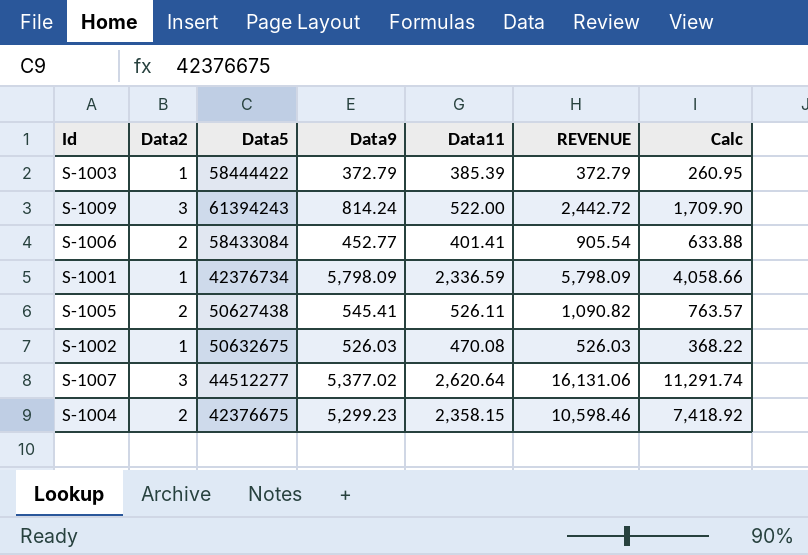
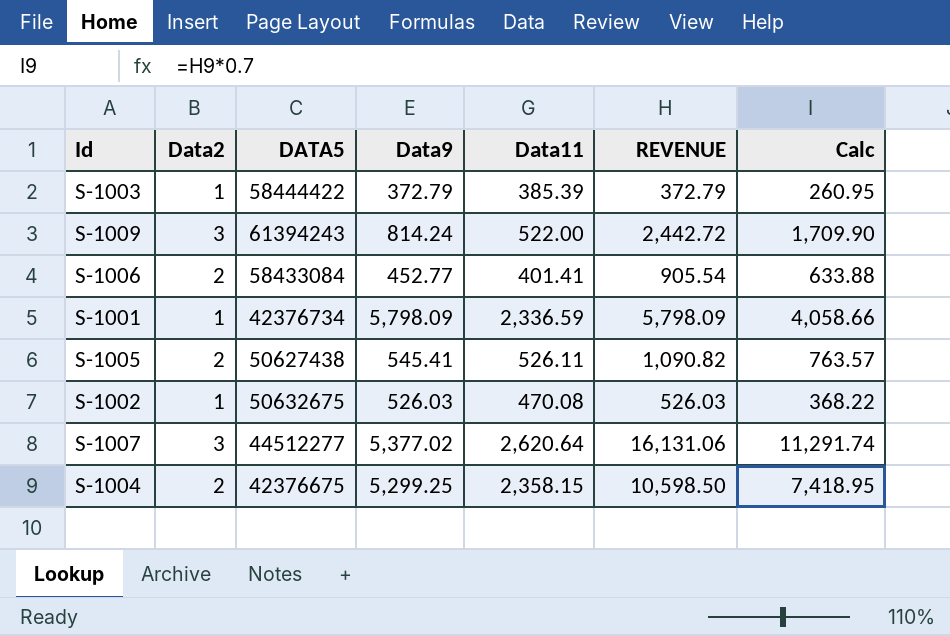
column name: Data5 -> DATA5
S-1004 | Data9: 5,299.23 -> 5,299.25
S-1004 | REVENUE: 10,598.46 -> 10,598.50
S-1004 | Calc: 7,418.92 -> 7,418.95

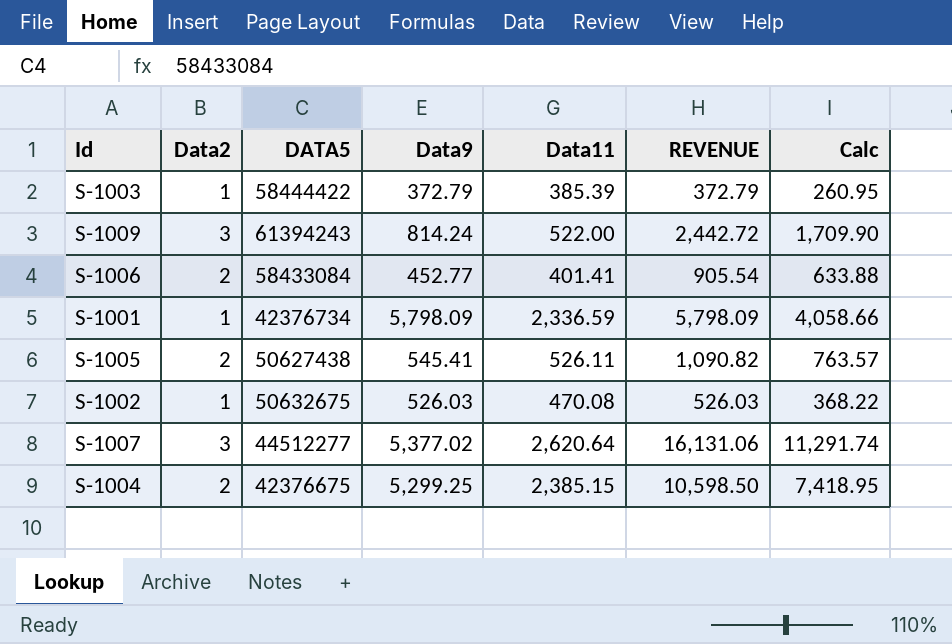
S-1004 | Data11: 2,358.15 -> 2,385.15

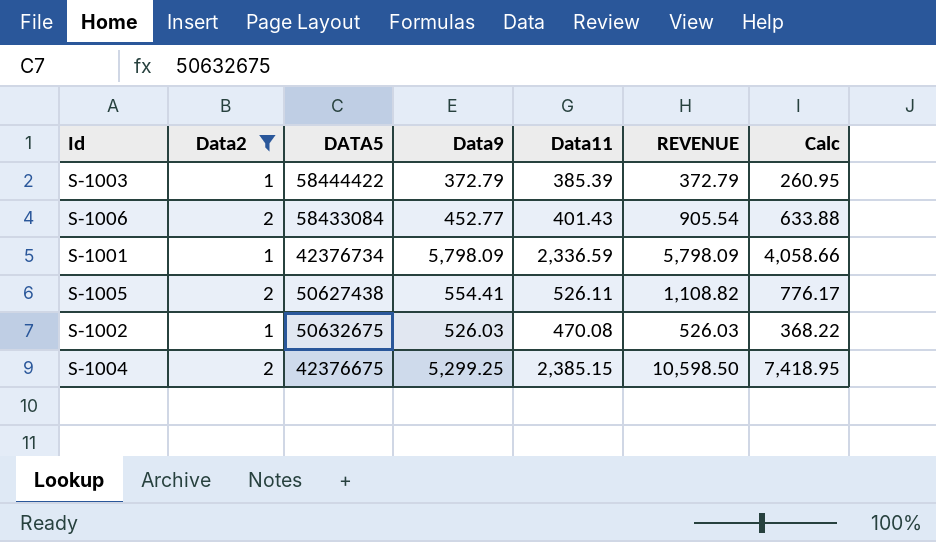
filter: none -> Data2 != 3
S-1006 | Data11: 401.41 -> 401.43
S-1005 | Data9: 545.41 -> 554.41
S-1005 | REVENUE: 1,090.82 -> 1,108.82
S-1005 | Calc: 763.57 -> 776.17

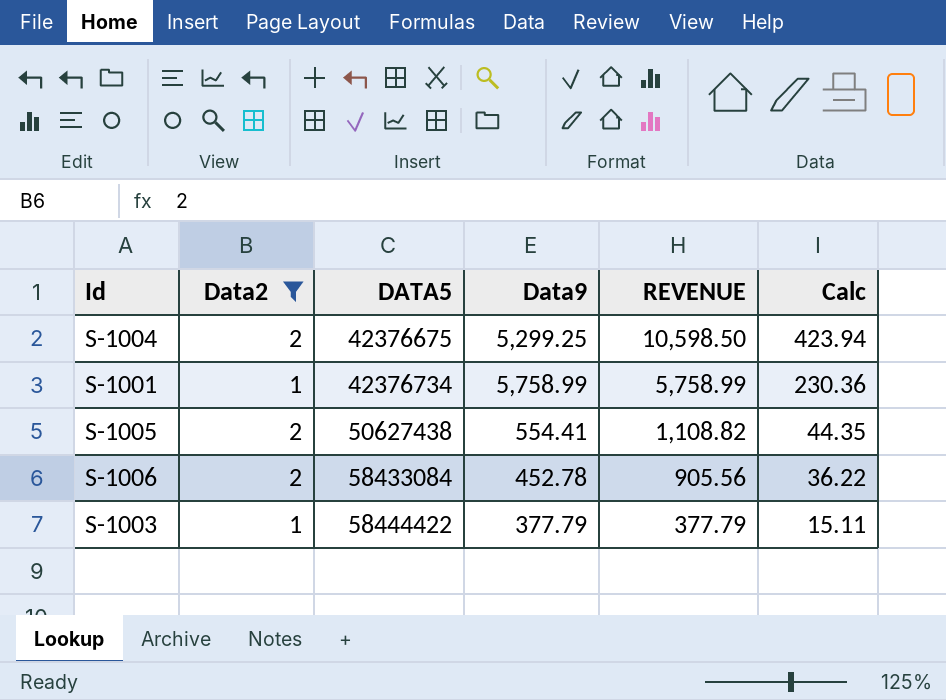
row order: none -> DATA5 ascending
column Data11 | position: 5 -> none
column Calc | formula: [REVENUE] * 0.7 -> [REVENUE] * 0.04
row S-1002: 1 | 50632675 | 526.03 | 470.08 | 526.03 | 368.22 -> none
S-1001 | Data9: 5,798.09 -> 5,758.99
S-1001 | REVENUE: 5,798.09 -> 5,758.99
S-1006 | Data9: 452.77 -> 452.78
S-1006 | REVENUE: 905.54 -> 905.56
S-1003 | Data9: 372.79 -> 377.79
S-1003 | REVENUE: 372.79 -> 377.79

